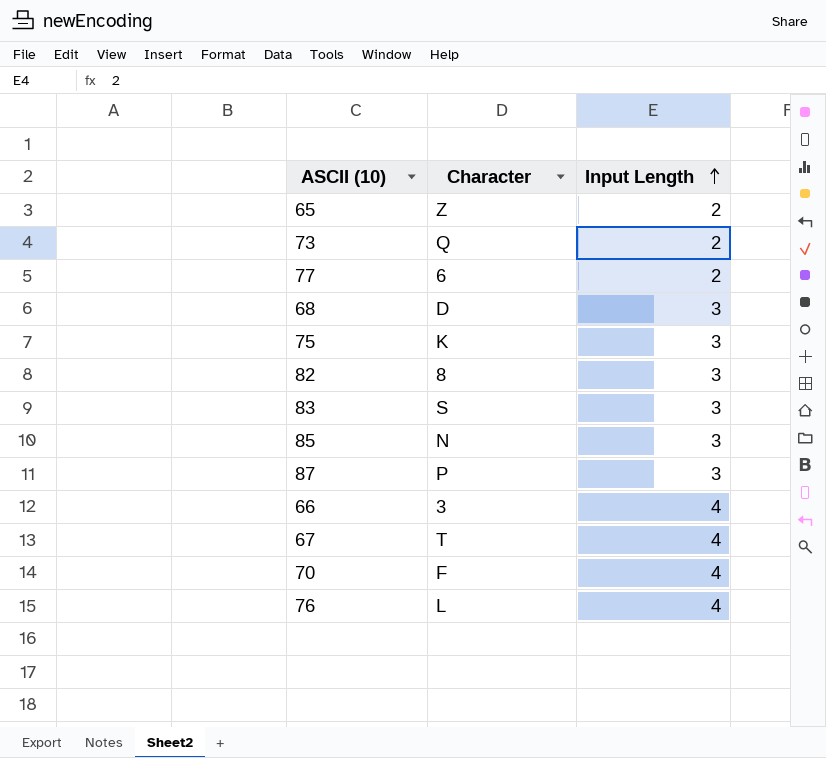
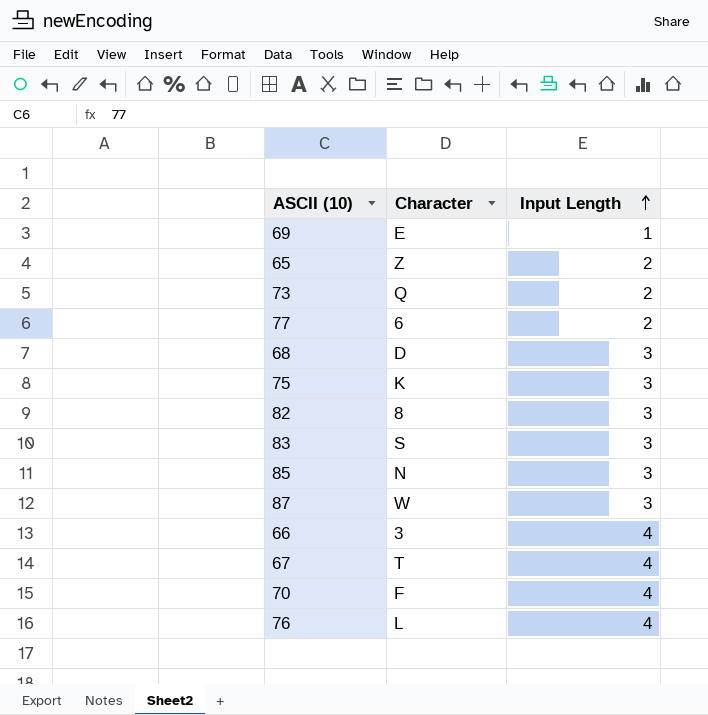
row 69: none -> E | 1
87 | Character: P -> W

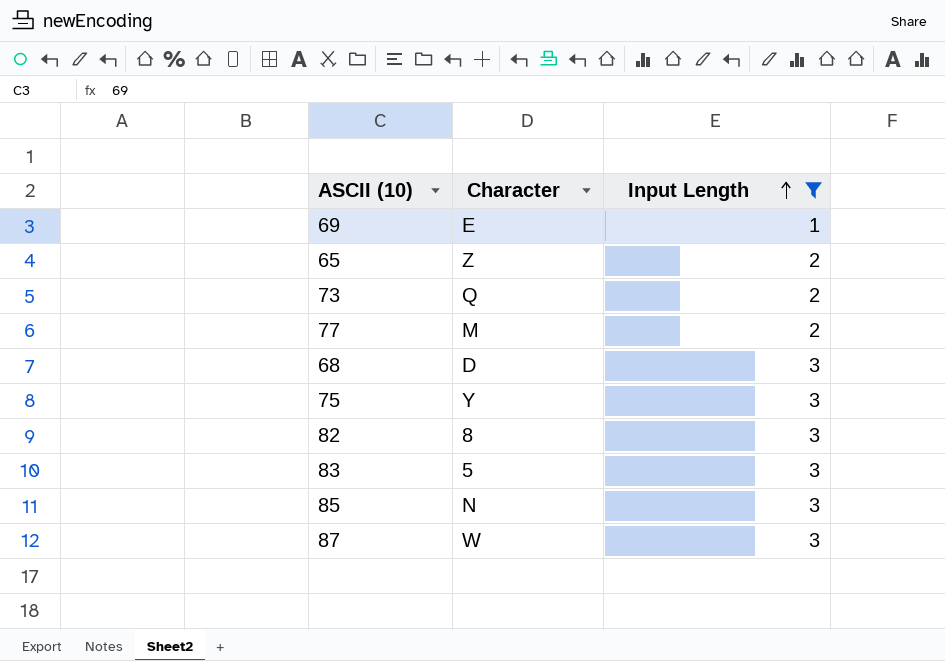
filter: none -> Input Length != 4
77 | Character: 6 -> M
75 | Character: K -> Y
83 | Character: S -> 5

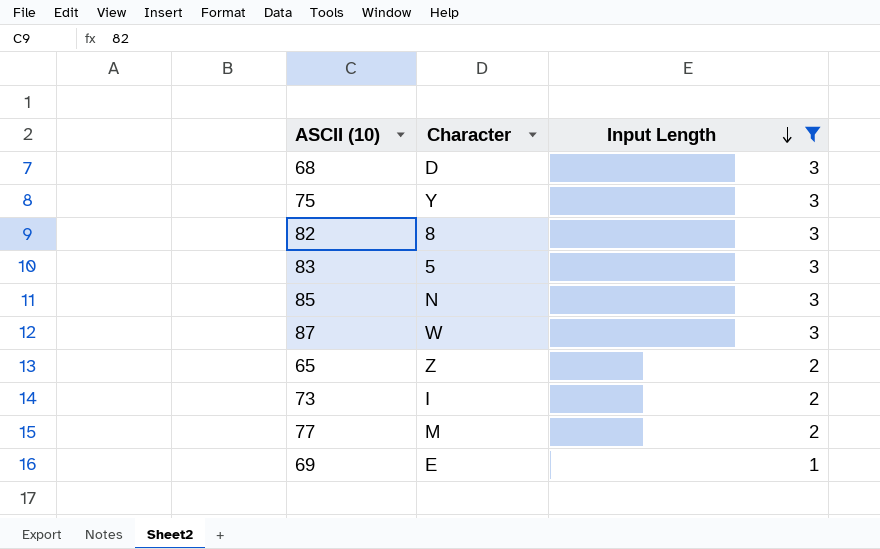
row order: Input Length ascending -> Input Length descending
73 | Character: Q -> I

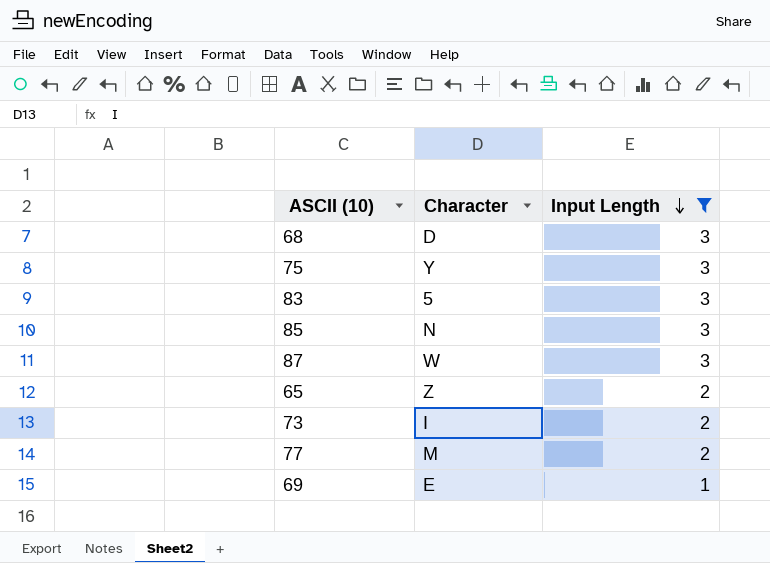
row 82: 8 | 3 -> none

